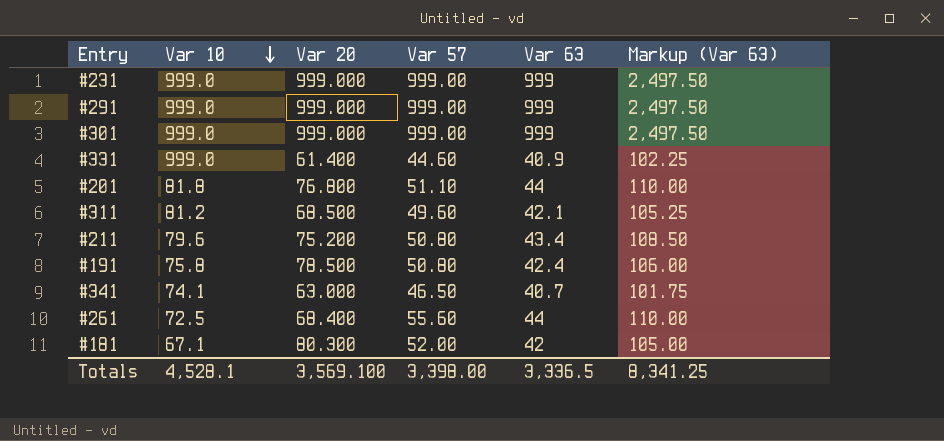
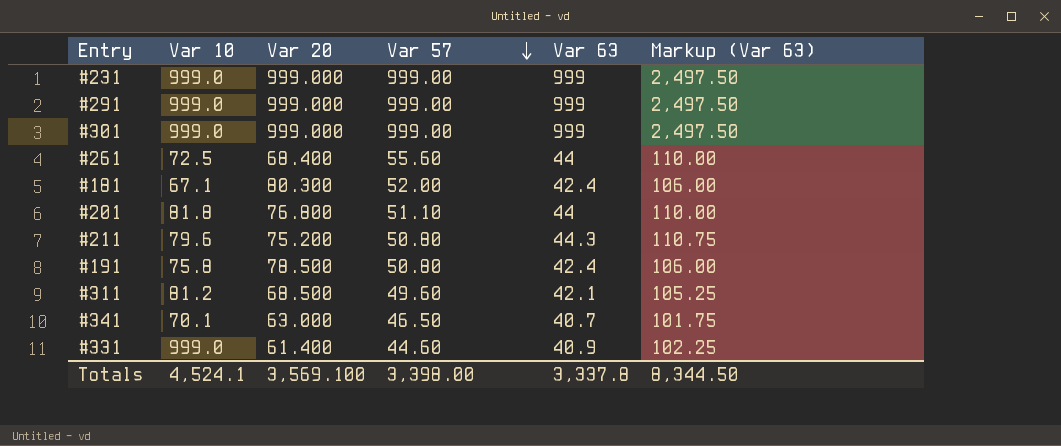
row order: Var 10 descending -> Var 57 descending
#181 | Var 63: 42 -> 42.4
#181 | Markup (Var 63): 105.00 -> 106.00
#211 | Var 63: 43.4 -> 44.3
#211 | Markup (Var 63): 108.50 -> 110.75
#341 | Var 10: 74.1 -> 70.1
Totals | Var 10: 4,528.1 -> 4,524.1
Totals | Var 63: 3,336.5 -> 3,337.8
Totals | Markup (Var 63): 8,341.25 -> 8,344.50

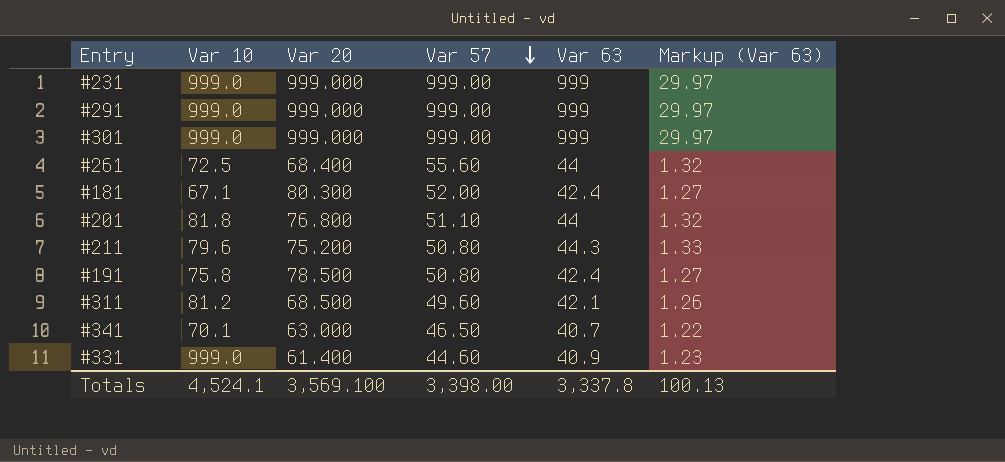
column Markup (Var 63) | formula: [Var 63] * 2.5 -> [Var 63] * 0.03
Totals | Markup (Var 63): 8,344.50 -> 100.13

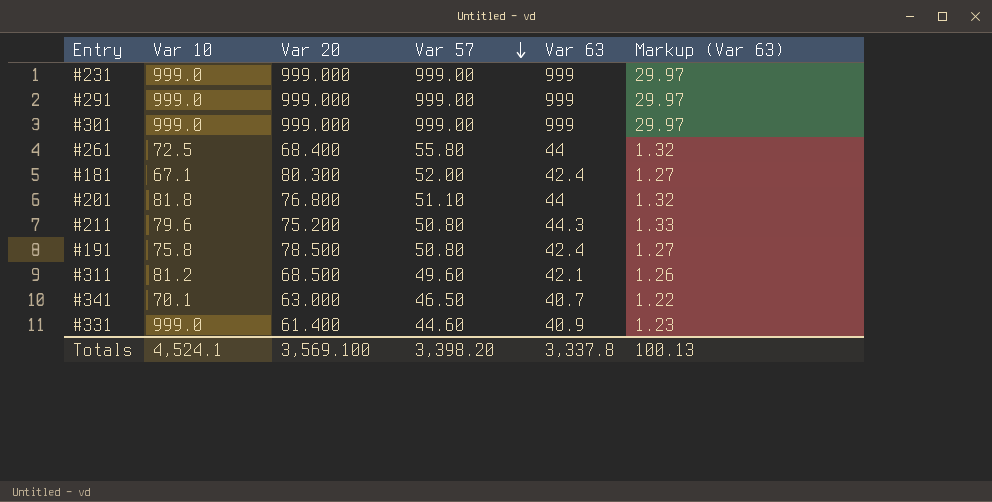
#261 | Var 57: 55.60 -> 55.80
Totals | Var 57: 3,398.00 -> 3,398.20

